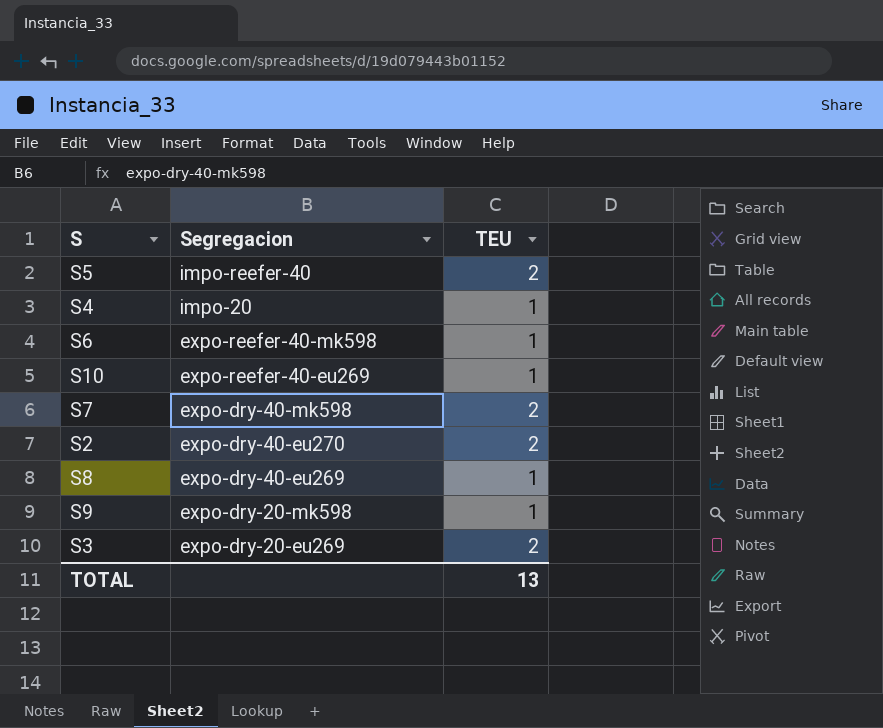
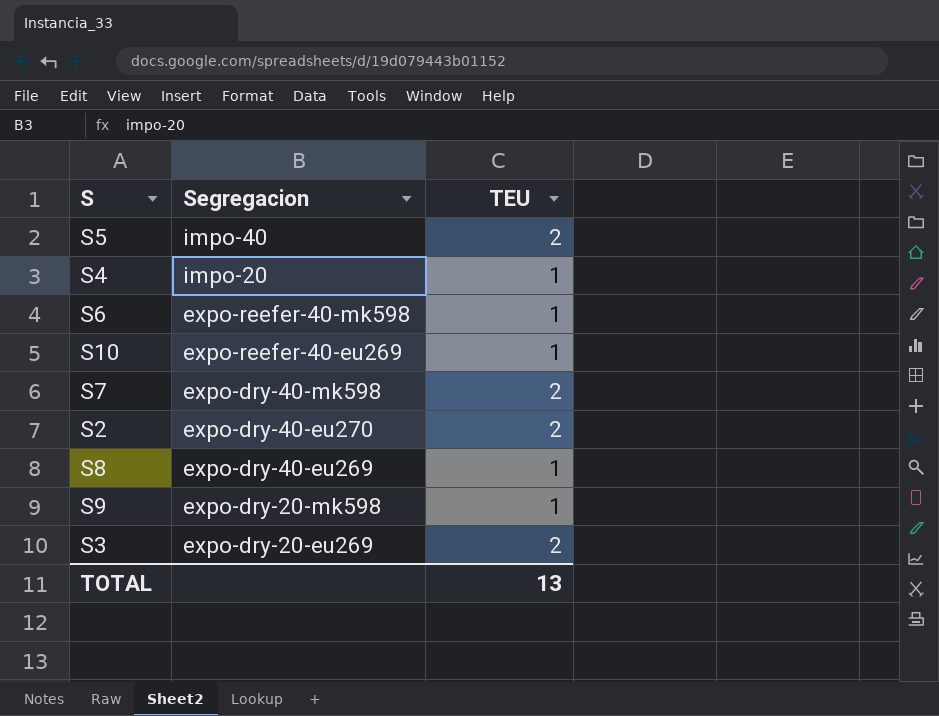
S5 | Segregacion: impo-reefer-40 -> impo-40

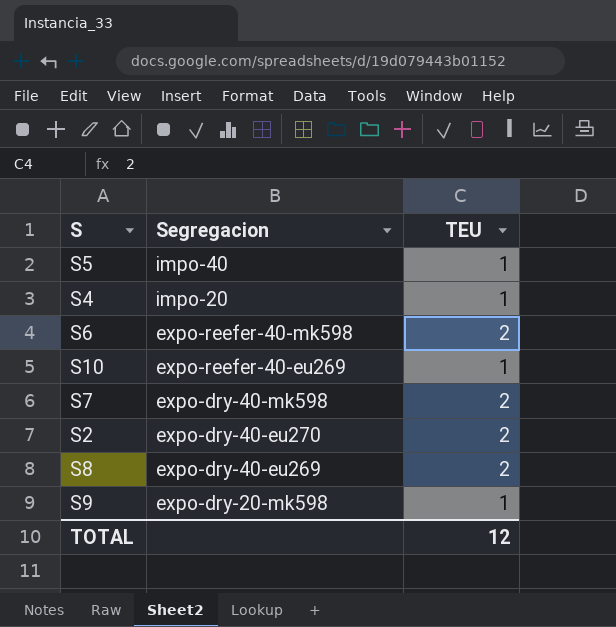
row S3: expo-dry-20-eu269 | 2 -> none
S5 | TEU: 2 -> 1
S6 | TEU: 1 -> 2
S8 | TEU: 1 -> 2
TOTAL | TEU: 13 -> 12

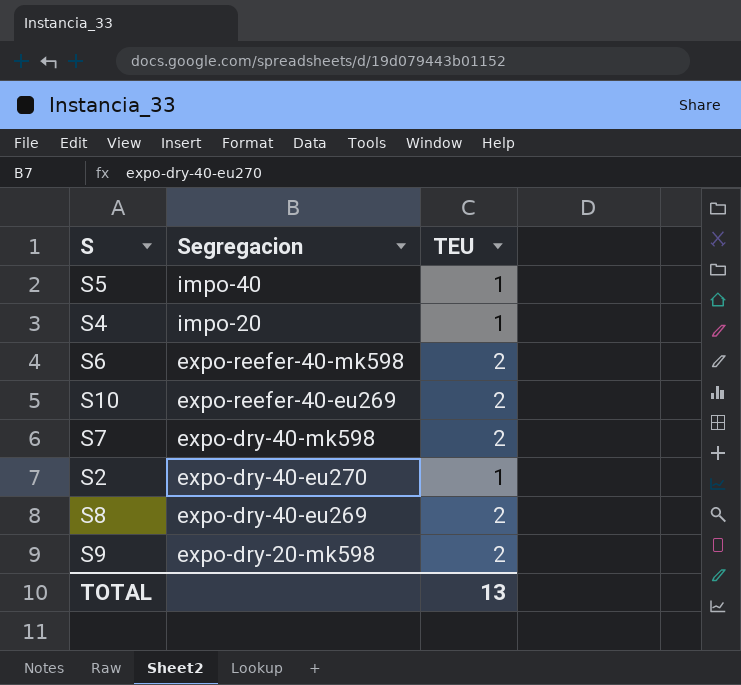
S10 | TEU: 1 -> 2
S2 | TEU: 2 -> 1
S9 | TEU: 1 -> 2
TOTAL | TEU: 12 -> 13

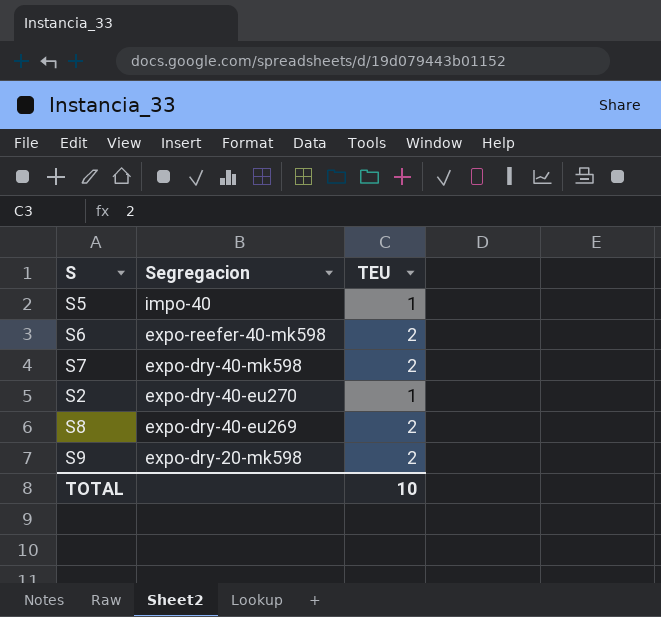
row S4: impo-20 | 1 -> none
row S10: expo-reefer-40-eu269 | 2 -> none
TOTAL | TEU: 13 -> 10

